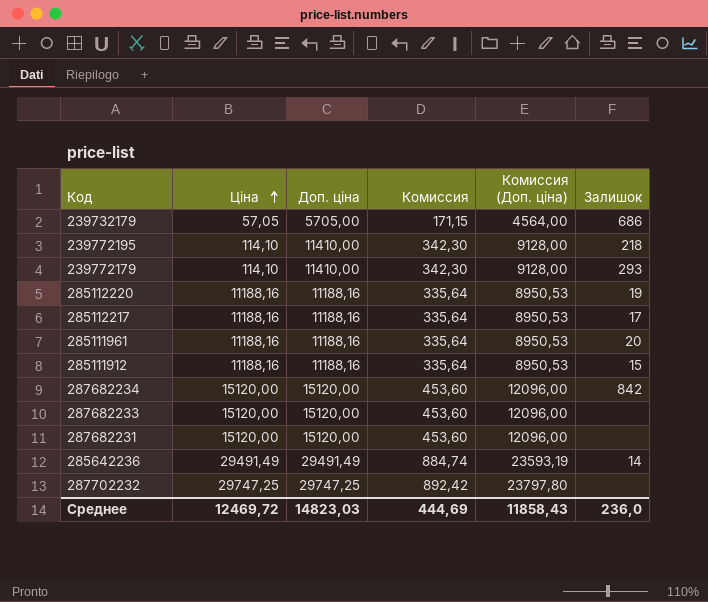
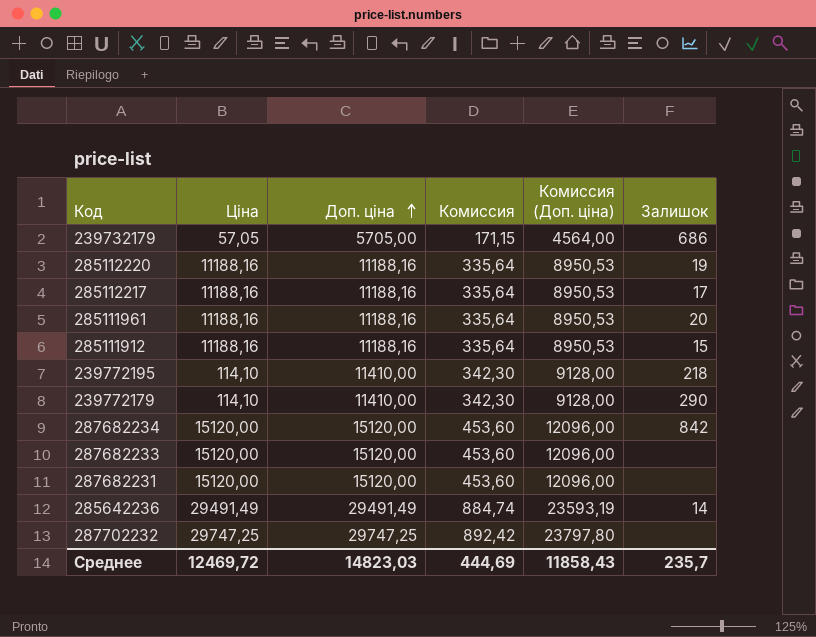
row order: Ціна ascending -> Доп. ціна ascending
239772179 | Залишок: 293 -> 290
Среднее | Залишок: 236,0 -> 235,7

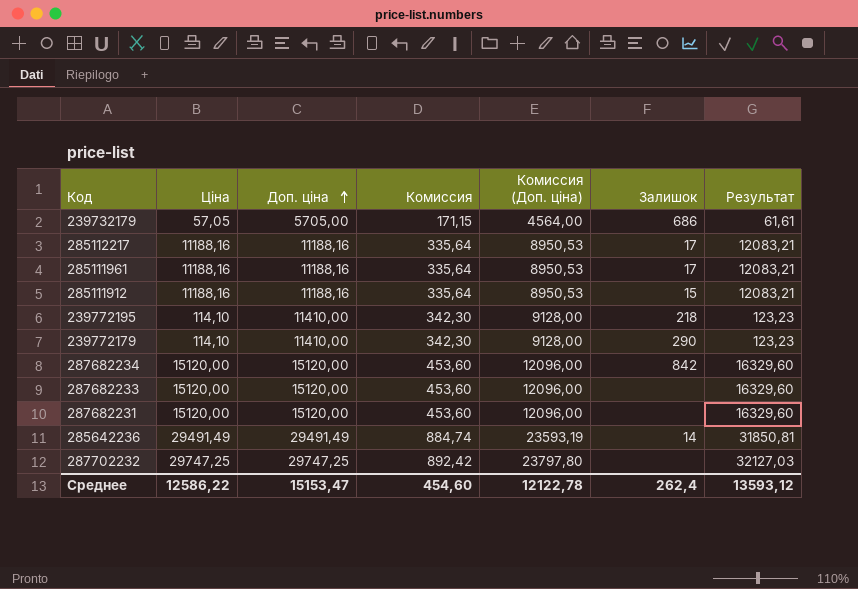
column Результат | formula: none -> [Ціна] * 1,08
row 285112220: 11188,16 | 11188,16 | 335,64 | 8950,53 | 19 -> none
285111961 | Залишок: 20 -> 17
Среднее | Ціна: 12469,72 -> 12586,22
Среднее | Доп. ціна: 14823,03 -> 15153,47
Среднее | Комиссия: 444,69 -> 454,60
Среднее | Комиссия (Доп. ціна): 11858,43 -> 12122,78
Среднее | Залишок: 235,7 -> 262,4

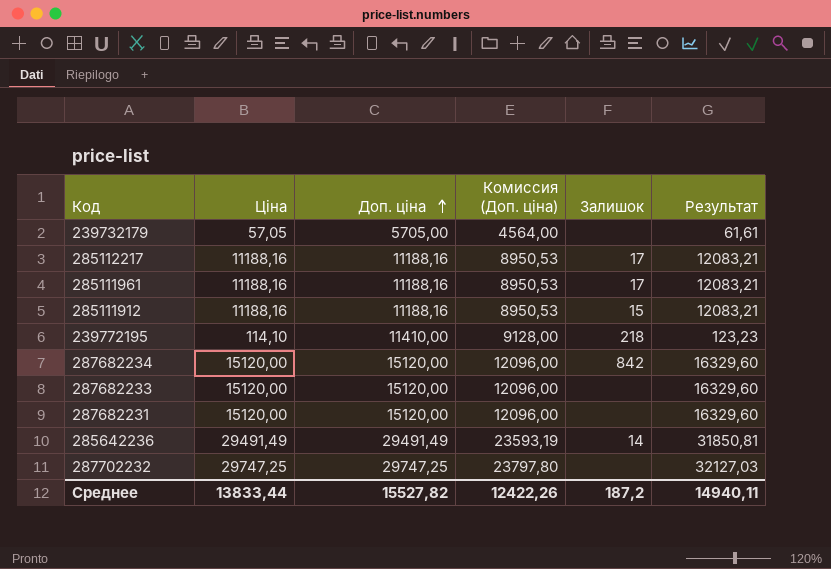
column Комиссия | formula: [Доп. ціна] * 0,03 -> none
row 239772179: 114,10 | 11410,00 | 342,30 | 9128,00 | 290 | 123,23 -> none
239732179 | Залишок: 686 -> none
Среднее | Ціна: 12586,22 -> 13833,44
Среднее | Доп. ціна: 15153,47 -> 15527,82
Среднее | Комиссия (Доп. ціна): 12122,78 -> 12422,26
Среднее | Залишок: 262,4 -> 187,2
Среднее | Результат: 13593,12 -> 14940,11

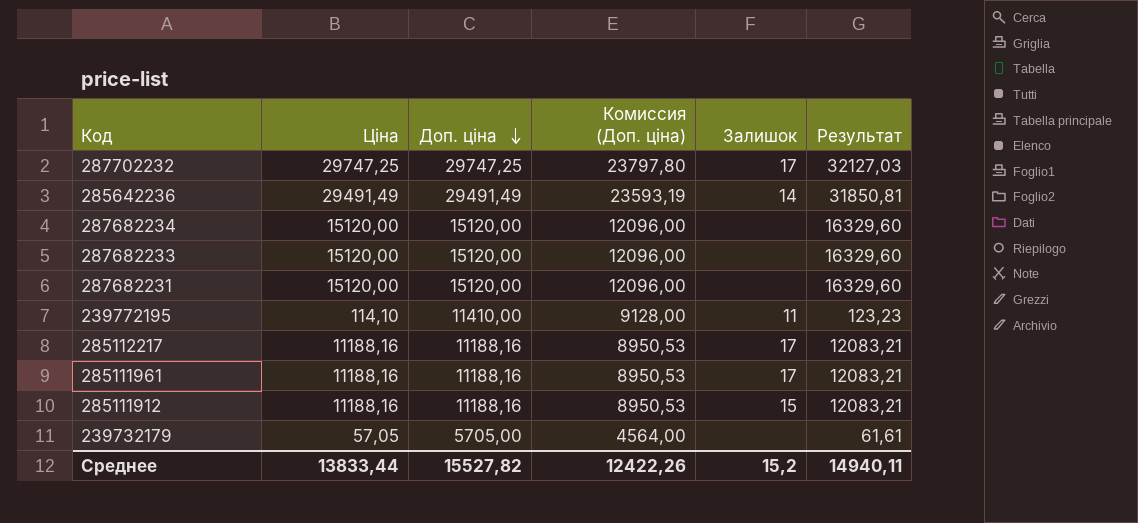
row order: Доп. ціна ascending -> Доп. ціна descending
287702232 | Залишок: none -> 17
287682234 | Залишок: 842 -> none
239772195 | Залишок: 218 -> 11
Среднее | Залишок: 187,2 -> 15,2

